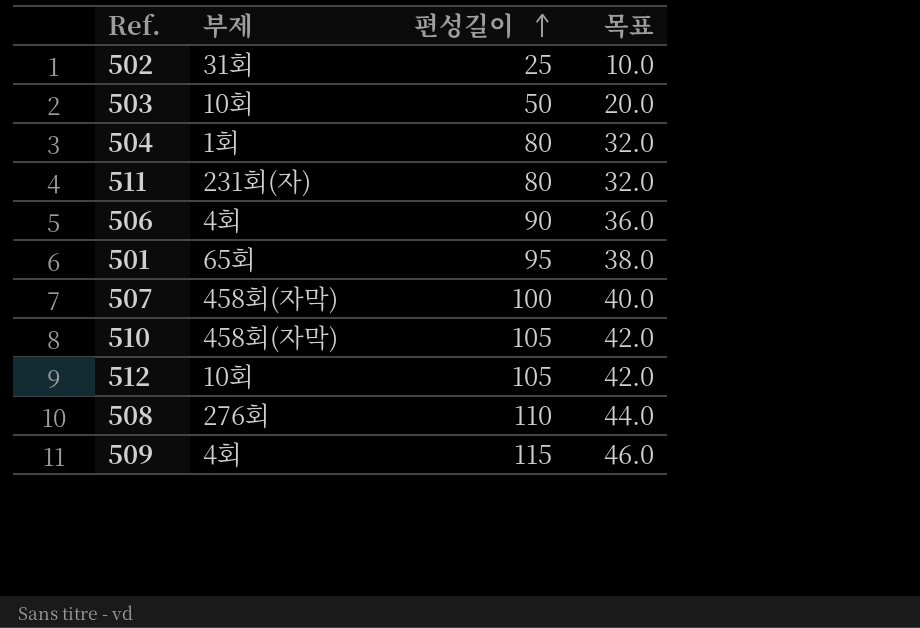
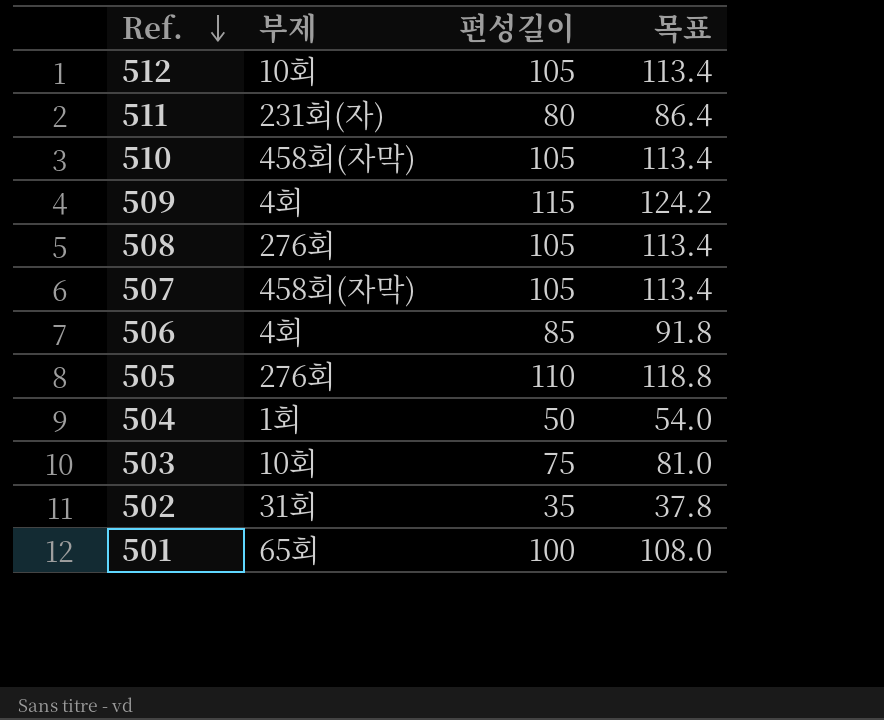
row order: 편성길이 ascending -> Ref. descending
column 목표 | formula: [편성길이] * 0.4 -> [편성길이] * 1.08
508 | 편성길이: 110 -> 105
507 | 편성길이: 100 -> 105
506 | 편성길이: 90 -> 85
row 505: none -> 276회 | 110 | 118.8
504 | 편성길이: 80 -> 50
503 | 편성길이: 50 -> 75
502 | 편성길이: 25 -> 35
501 | 편성길이: 95 -> 100

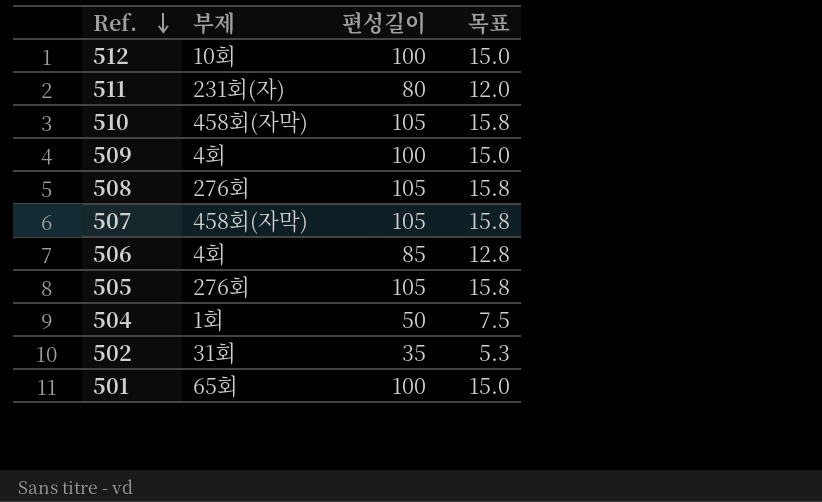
column 목표 | formula: [편성길이] * 1.08 -> [편성길이] * 0.15
row 503: 10회 | 75 | 81.0 -> none
512 | 편성길이: 105 -> 100
509 | 편성길이: 115 -> 100
505 | 편성길이: 110 -> 105

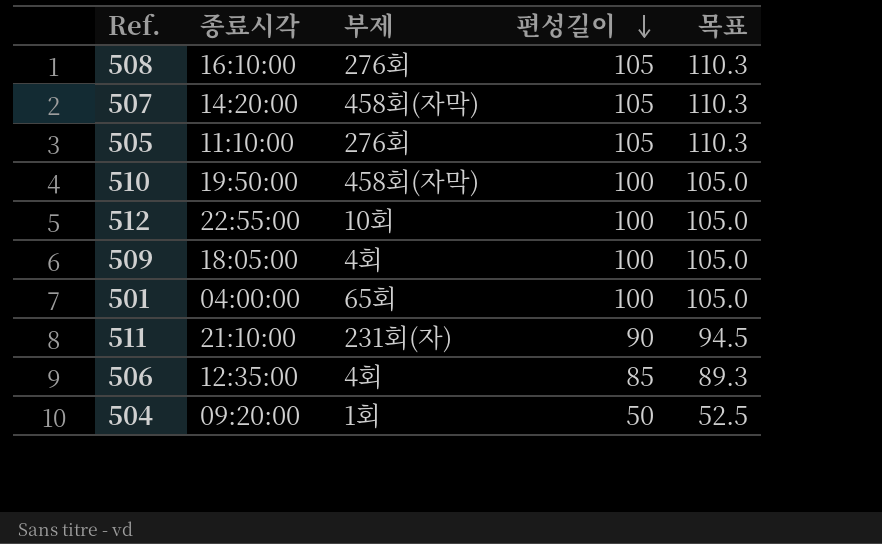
row order: Ref. descending -> 편성길이 descending
column 종료시각 | position: none -> 2
column 목표 | formula: [편성길이] * 0.15 -> [편성길이] * 1.05
row 502: 31회 | 35 | 5.3 -> none
510 | 편성길이: 105 -> 100
511 | 편성길이: 80 -> 90

